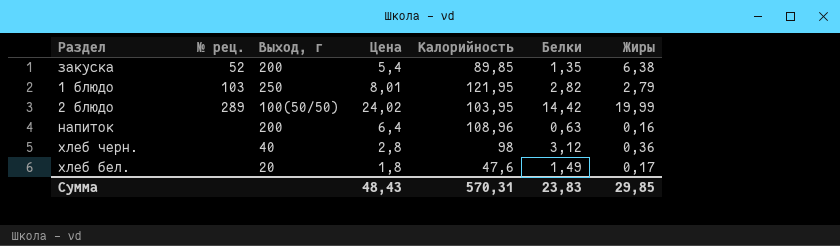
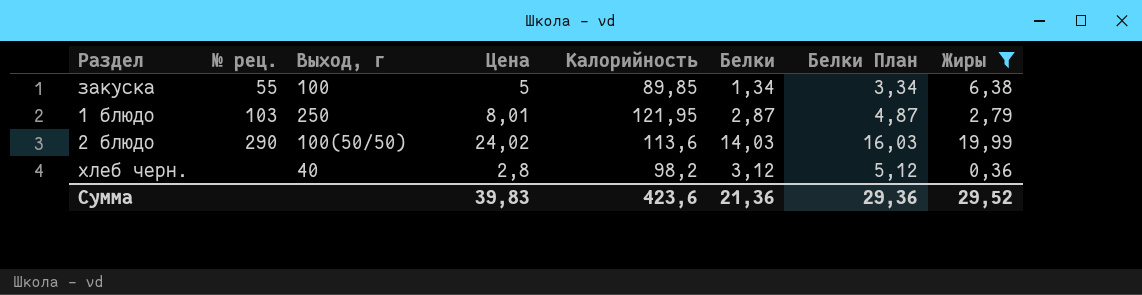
filter: none -> Жиры >= 0,36
column Белки План | formula: none -> [Белки] + 2
закуска | № рец.: 52 -> 55
закуска | Выход, г: 200 -> 100
закуска | Цена: 5,4 -> 5
закуска | Белки: 1,35 -> 1,34
1 блюдо | Белки: 2,82 -> 2,87
2 блюдо | № рец.: 289 -> 290
2 блюдо | Калорийность: 103,95 -> 113,6
2 блюдо | Белки: 14,42 -> 14,03
хлеб черн. | Калорийность: 98 -> 98,2
Сумма | Цена: 48,43 -> 39,83
Сумма | Калорийность: 570,31 -> 423,6
Сумма | Белки: 23,83 -> 21,36
Сумма | Жиры: 29,85 -> 29,52

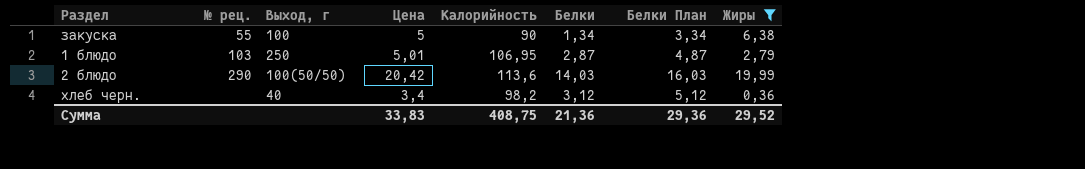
закуска | Калорийность: 89,85 -> 90
1 блюдо | Цена: 8,01 -> 5,01
1 блюдо | Калорийность: 121,95 -> 106,95
2 блюдо | Цена: 24,02 -> 20,42
хлеб черн. | Цена: 2,8 -> 3,4
Сумма | Цена: 39,83 -> 33,83
Сумма | Калорийность: 423,6 -> 408,75

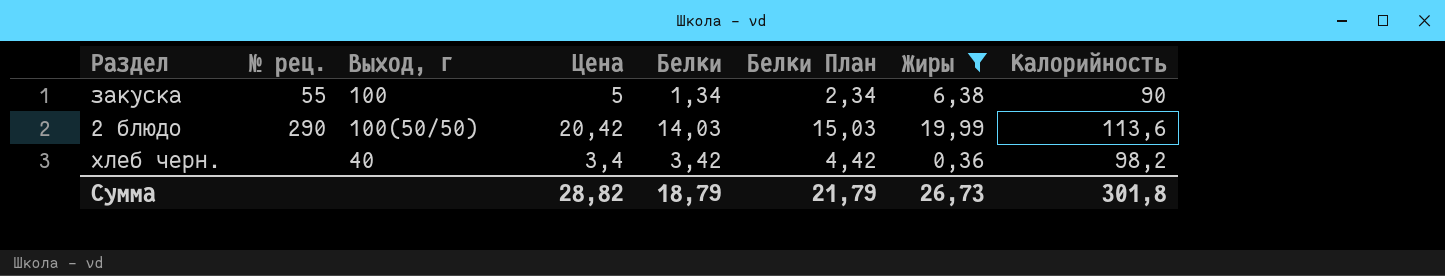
column Белки План | formula: [Белки] + 2 -> [Белки] + 1
column Калорийность | position: 5 -> 8
row 1 блюдо: 103 | 250 | 5,01 | 106,95 | 2,87 | 4,87 | 2,79 -> none
хлеб черн. | Белки: 3,12 -> 3,42
Сумма | Цена: 33,83 -> 28,82
Сумма | Белки: 21,36 -> 18,79
Сумма | Белки План: 29,36 -> 21,79
Сумма | Жиры: 29,52 -> 26,73
Сумма | Калорийность: 408,75 -> 301,8

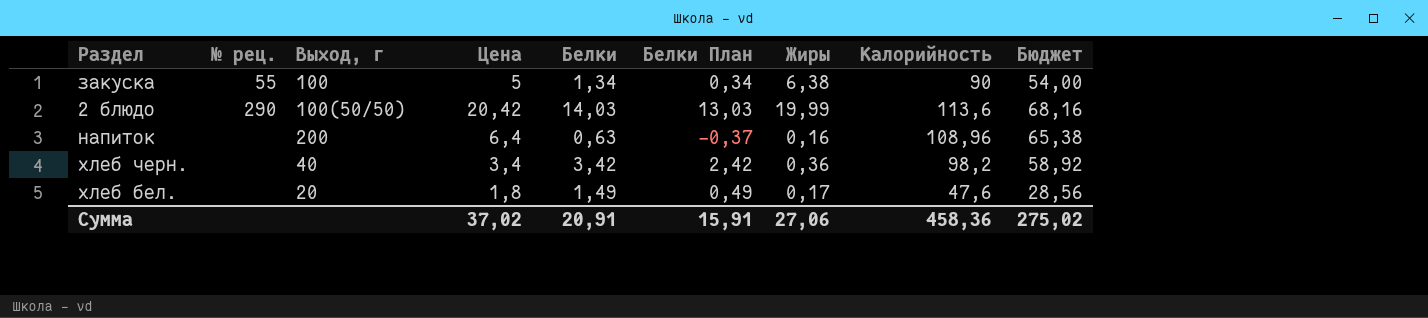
filter: Жиры >= 0,36 -> none
column Белки План | formula: [Белки] + 1 -> [Белки] - 1
column Бюджет | formula: none -> [Калорийность] * 0,6
Сумма | Цена: 28,82 -> 37,02
Сумма | Белки: 18,79 -> 20,91
Сумма | Белки План: 21,79 -> 15,91
Сумма | Жиры: 26,73 -> 27,06
Сумма | Калорийность: 301,8 -> 458,36

